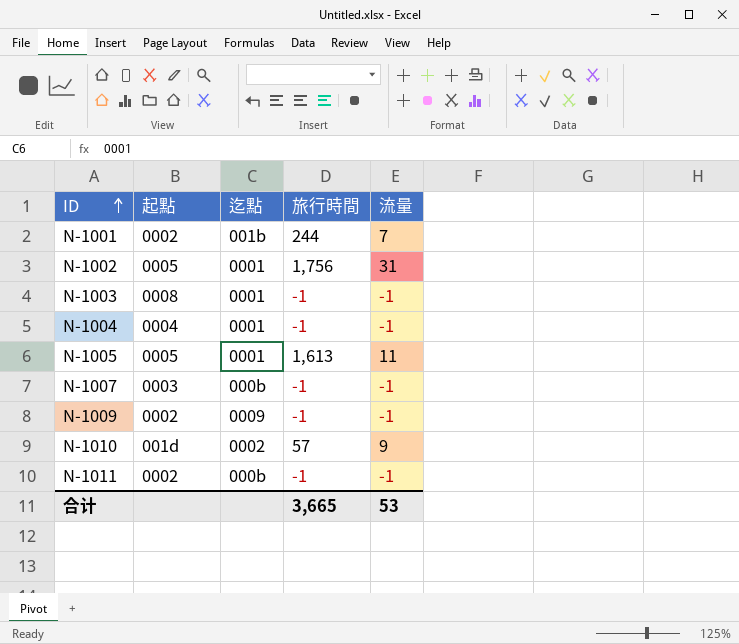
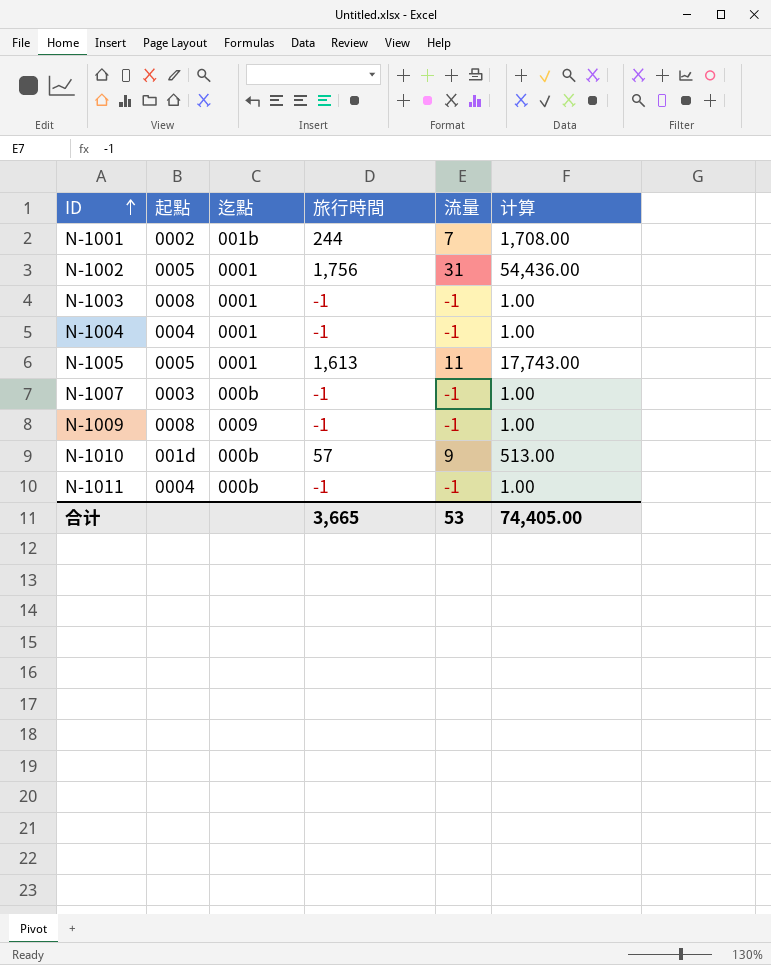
column 计算 | formula: none -> [旅行時間] * [流量]
N-1009 | 起點: 0002 -> 0008
N-1010 | 迄點: 0002 -> 000b
N-1011 | 起點: 0002 -> 0004

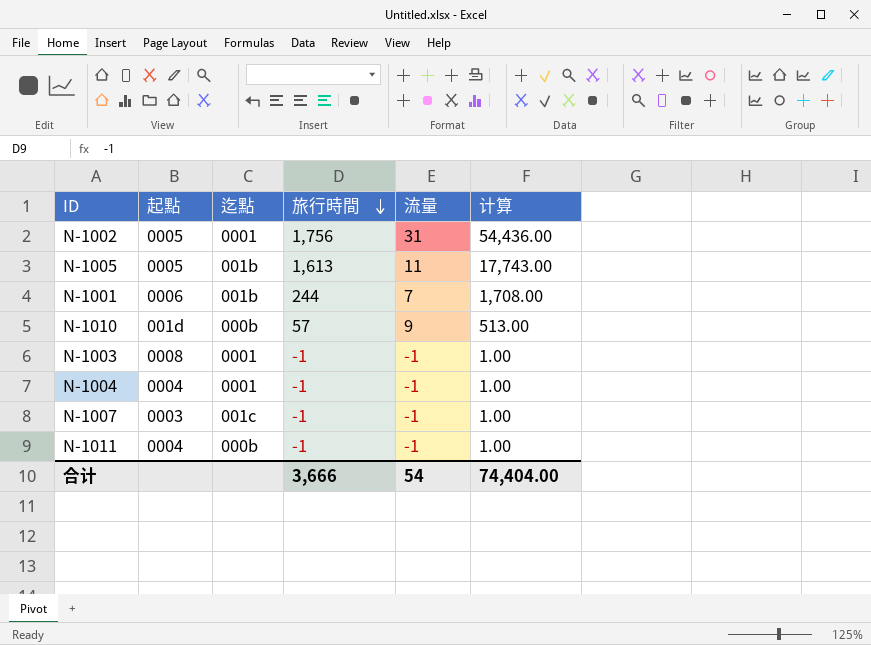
row order: ID ascending -> 旅行時間 descending
row N-1009: 0008 | 0009 | -1 | -1 | 1.00 -> none
N-1005 | 迄點: 0001 -> 001b
N-1001 | 起點: 0002 -> 0006
N-1007 | 迄點: 000b -> 001c
合计 | 旅行時間: 3,665 -> 3,666
合计 | 流量: 53 -> 54
合计 | 计算: 74,405.00 -> 74,404.00

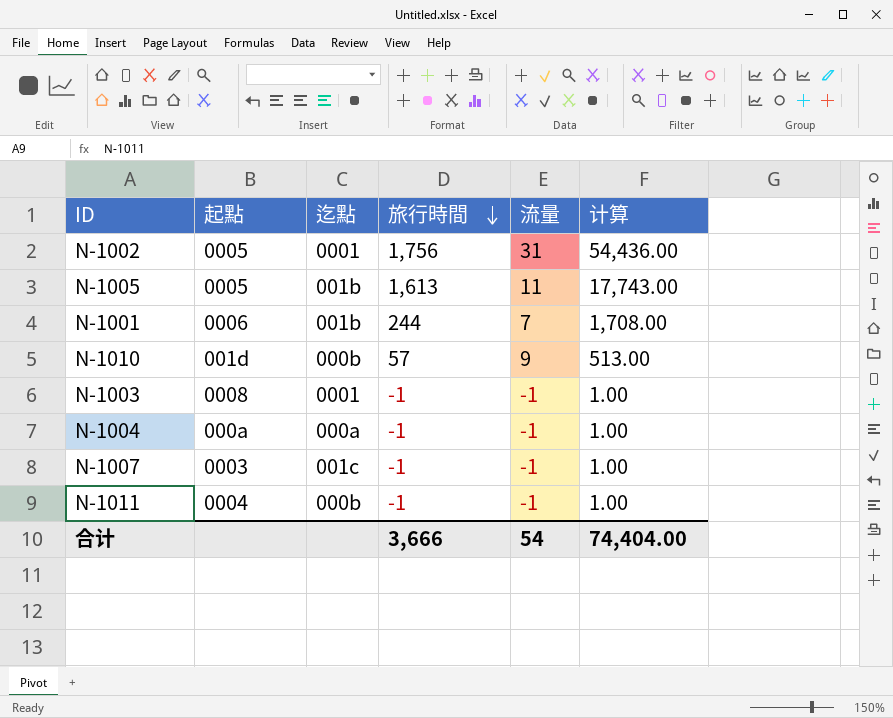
N-1004 | 起點: 0004 -> 000a
N-1004 | 迄點: 0001 -> 000a

